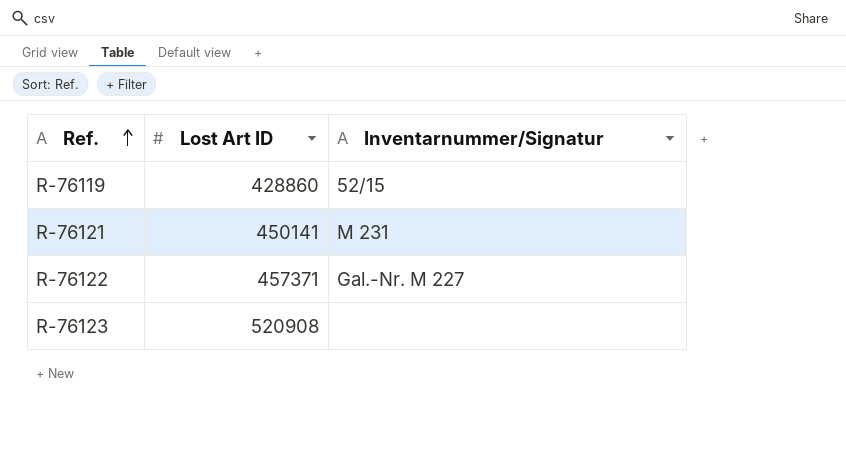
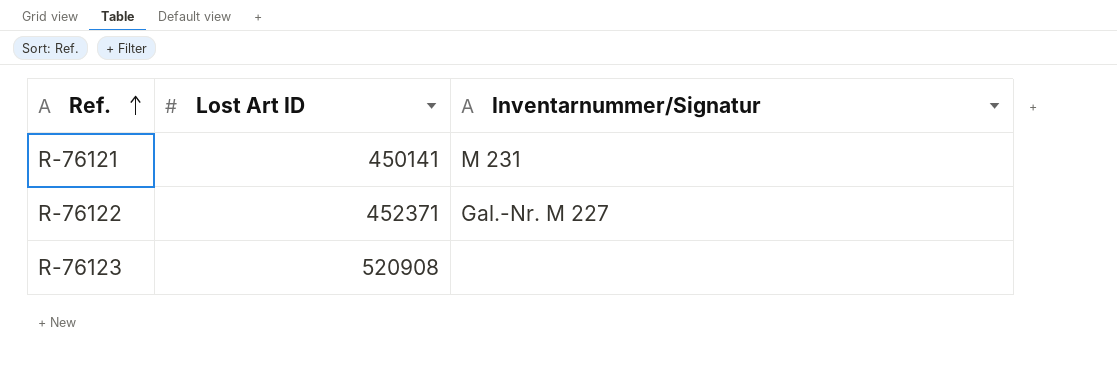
row R-76119: 428860 | 52/15 -> none
R-76122 | Lost Art ID: 457371 -> 452371

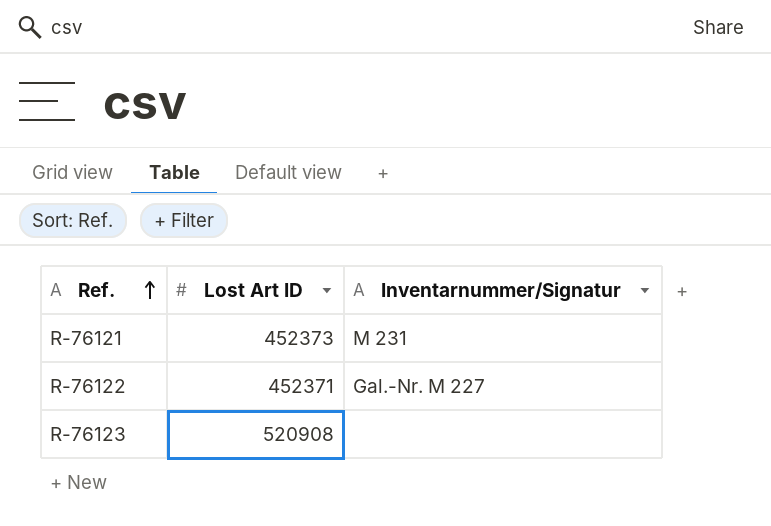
R-76121 | Lost Art ID: 450141 -> 452373

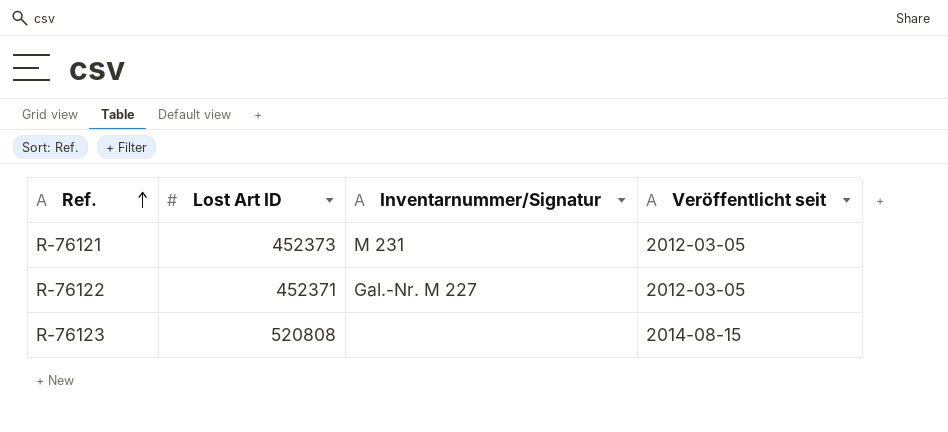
column Veröffentlicht seit | position: none -> 4
R-76123 | Lost Art ID: 520908 -> 520808

